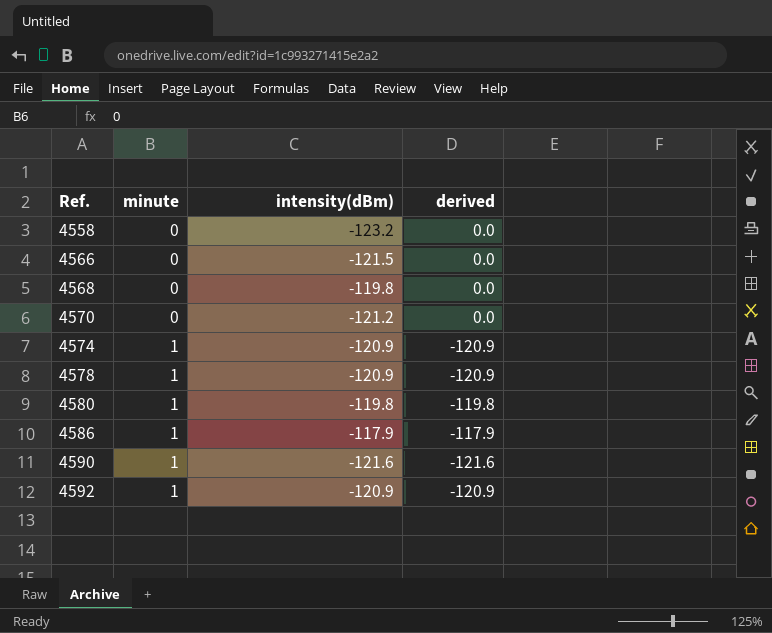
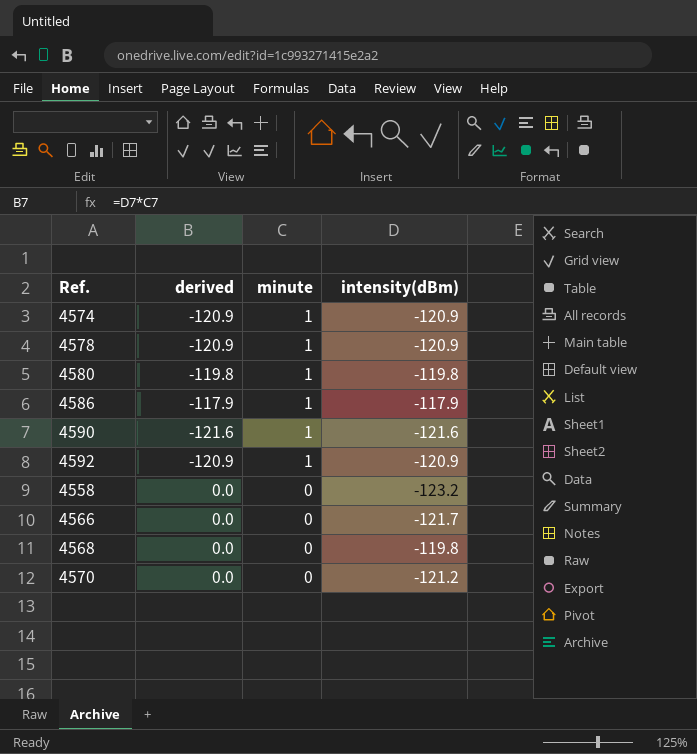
row order: Ref. ascending -> minute descending
column derived | position: 4 -> 2
4566 | intensity(dBm): -121.5 -> -121.7

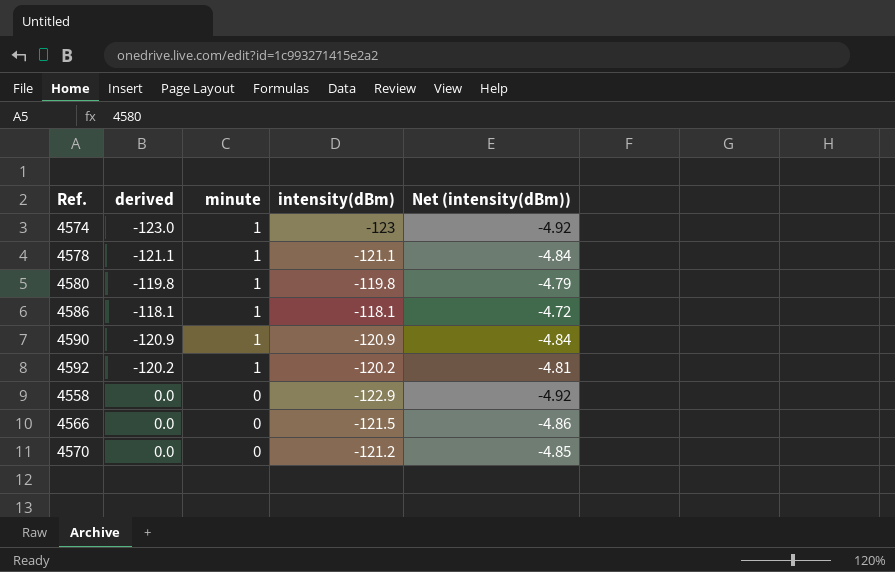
column Net (intensity(dBm)) | formula: none -> [intensity(dBm)] * 0.04
row 4568: 0.0 | 0 | -119.8 -> none
4574 | derived: -120.9 -> -123.0
4574 | intensity(dBm): -120.9 -> -123
4578 | derived: -120.9 -> -121.1
4578 | intensity(dBm): -120.9 -> -121.1
4586 | derived: -117.9 -> -118.1
4586 | intensity(dBm): -117.9 -> -118.1
4590 | derived: -121.6 -> -120.9
4590 | intensity(dBm): -121.6 -> -120.9
4592 | derived: -120.9 -> -120.2
4592 | intensity(dBm): -120.9 -> -120.2
4558 | intensity(dBm): -123.2 -> -122.9
4566 | intensity(dBm): -121.7 -> -121.5

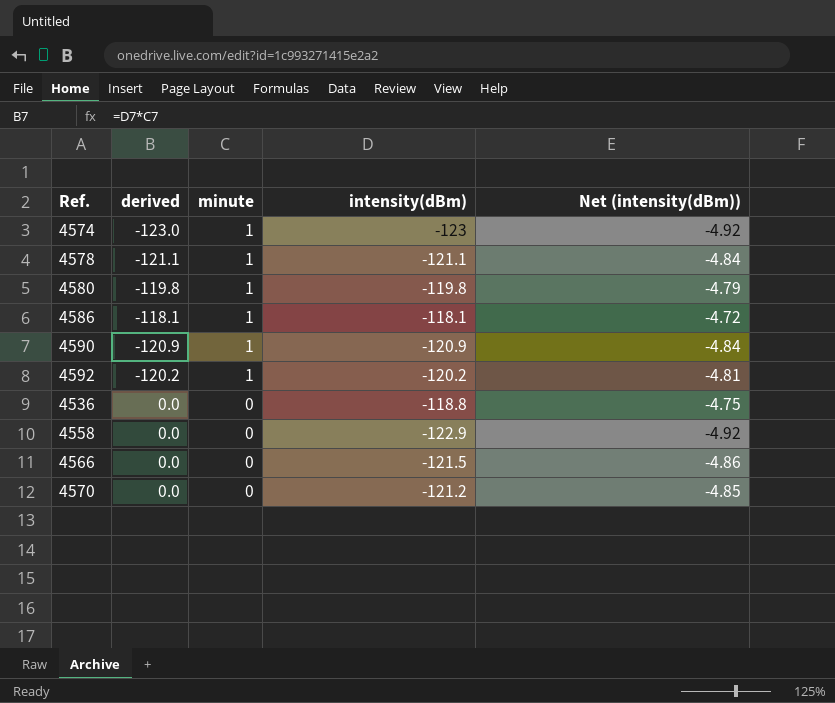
row 4536: none -> 0.0 | 0 | -118.8 | -4.75

